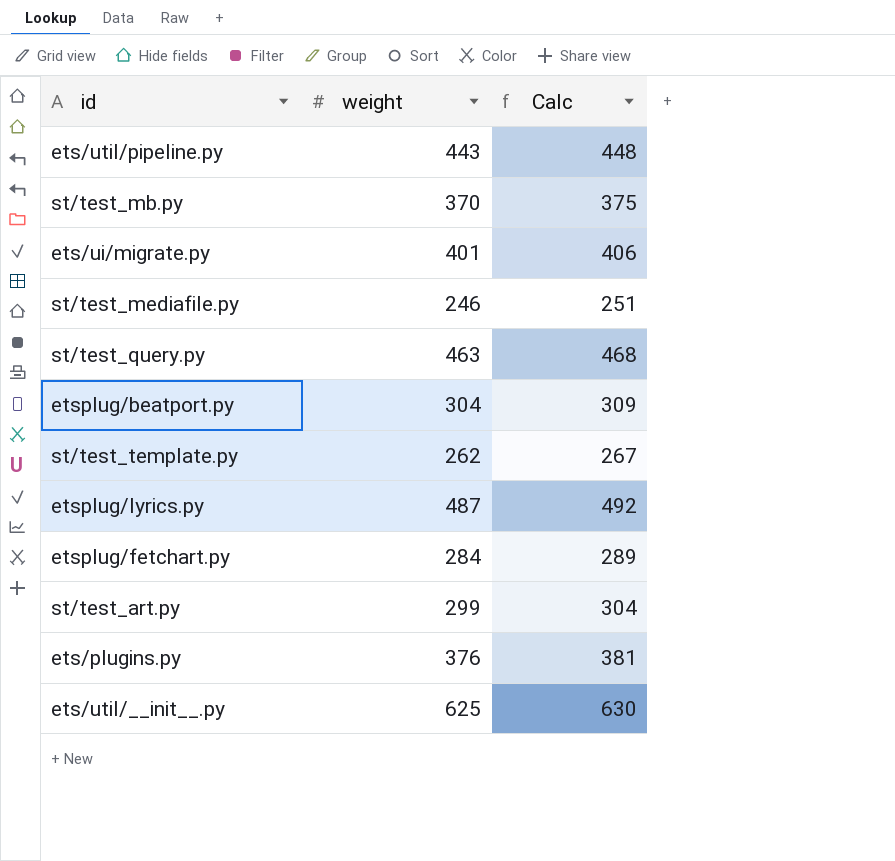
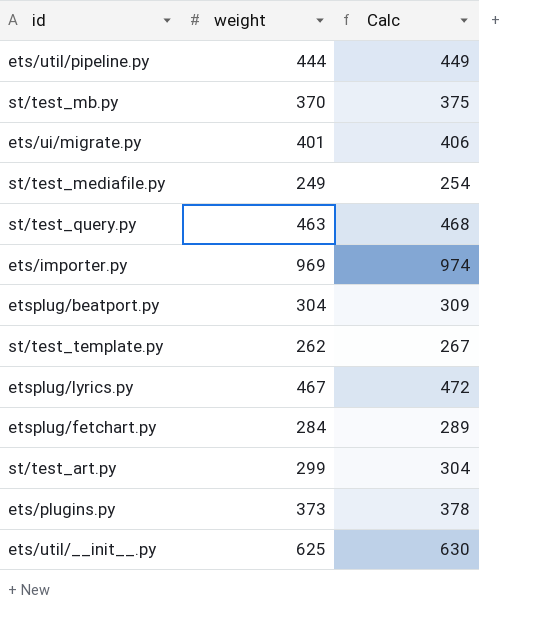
ets/util/pipeline.py | weight: 443 -> 444
ets/util/pipeline.py | Calc: 448 -> 449
st/test_mediafile.py | weight: 246 -> 249
st/test_mediafile.py | Calc: 251 -> 254
row ets/importer.py: none -> 969 | 974
etsplug/lyrics.py | weight: 487 -> 467
etsplug/lyrics.py | Calc: 492 -> 472
ets/plugins.py | weight: 376 -> 373
ets/plugins.py | Calc: 381 -> 378

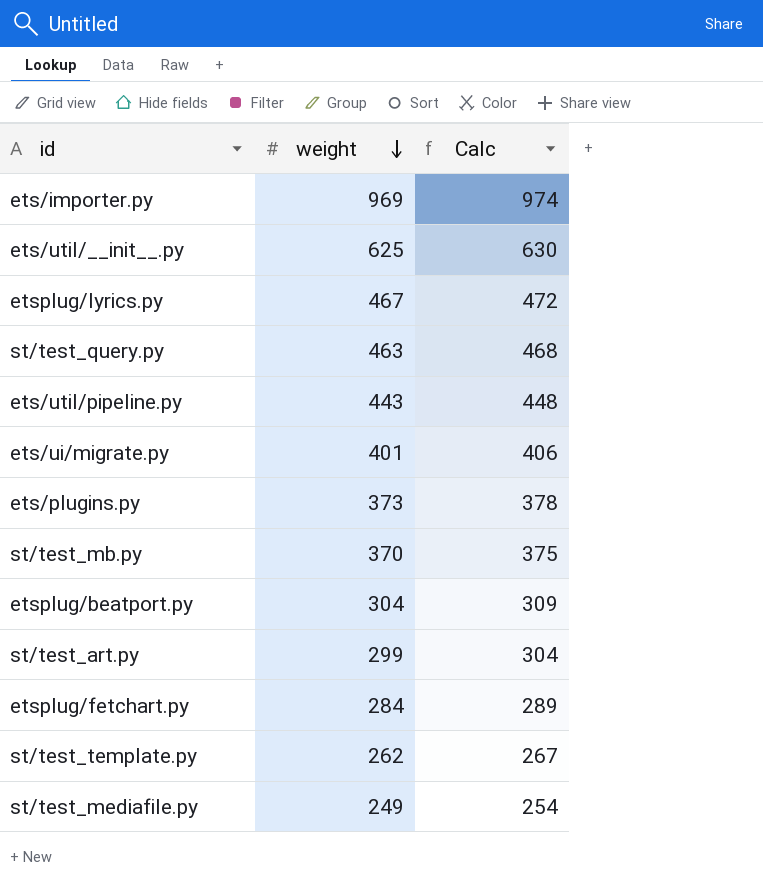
row order: none -> weight descending
ets/util/pipeline.py | weight: 444 -> 443
ets/util/pipeline.py | Calc: 449 -> 448

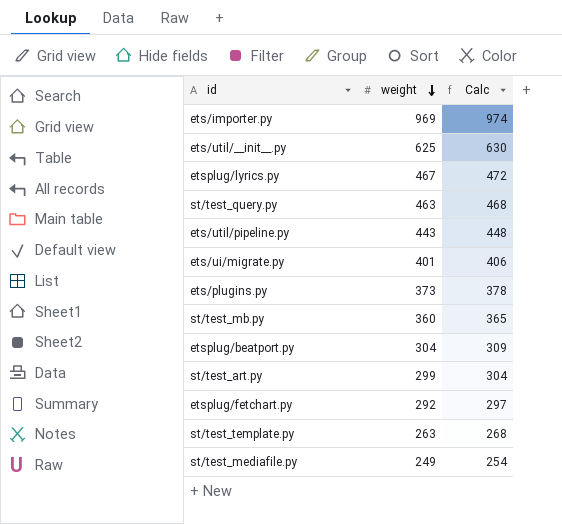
st/test_mb.py | weight: 370 -> 360
st/test_mb.py | Calc: 375 -> 365
etsplug/fetchart.py | weight: 284 -> 292
etsplug/fetchart.py | Calc: 289 -> 297
st/test_template.py | weight: 262 -> 263
st/test_template.py | Calc: 267 -> 268

